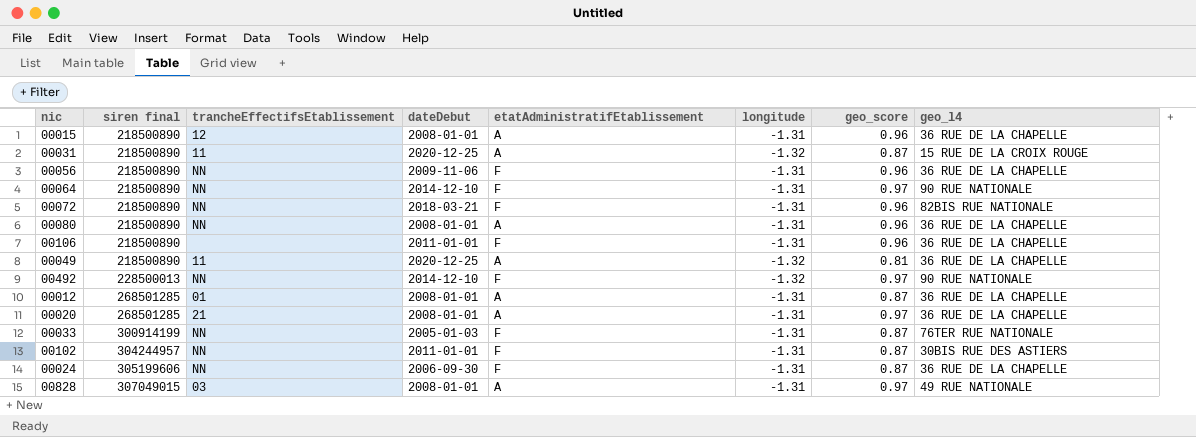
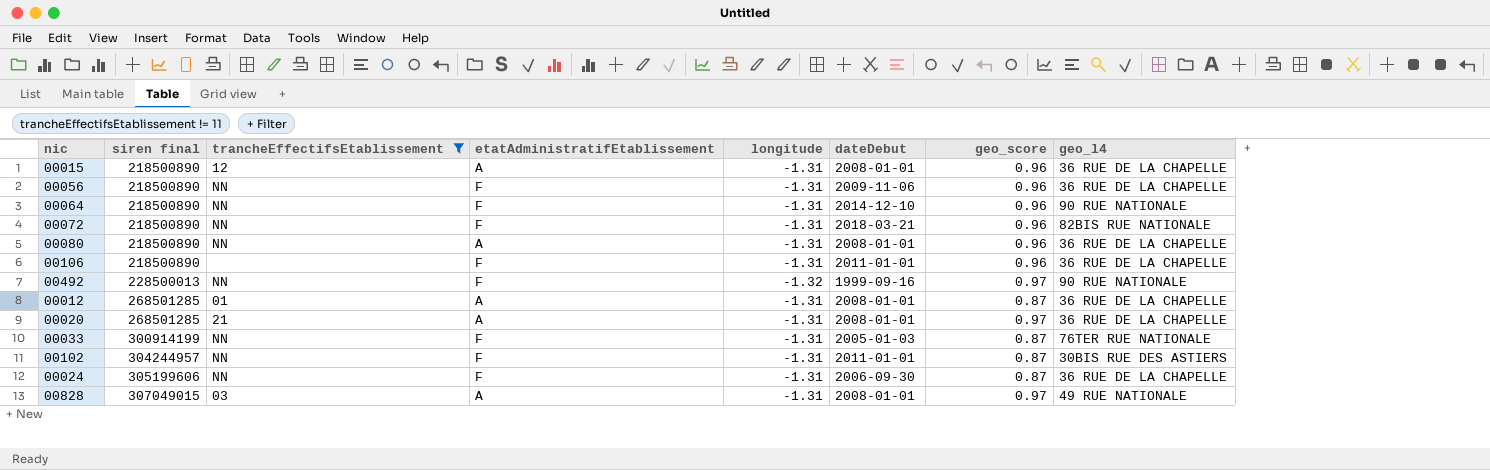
filter: none -> trancheEffectifsEtablissement != 11
column dateDebut | position: 4 -> 6
00064 | geo_score: 0.97 -> 0.96
00492 | dateDebut: 2014-12-10 -> 1999-09-16

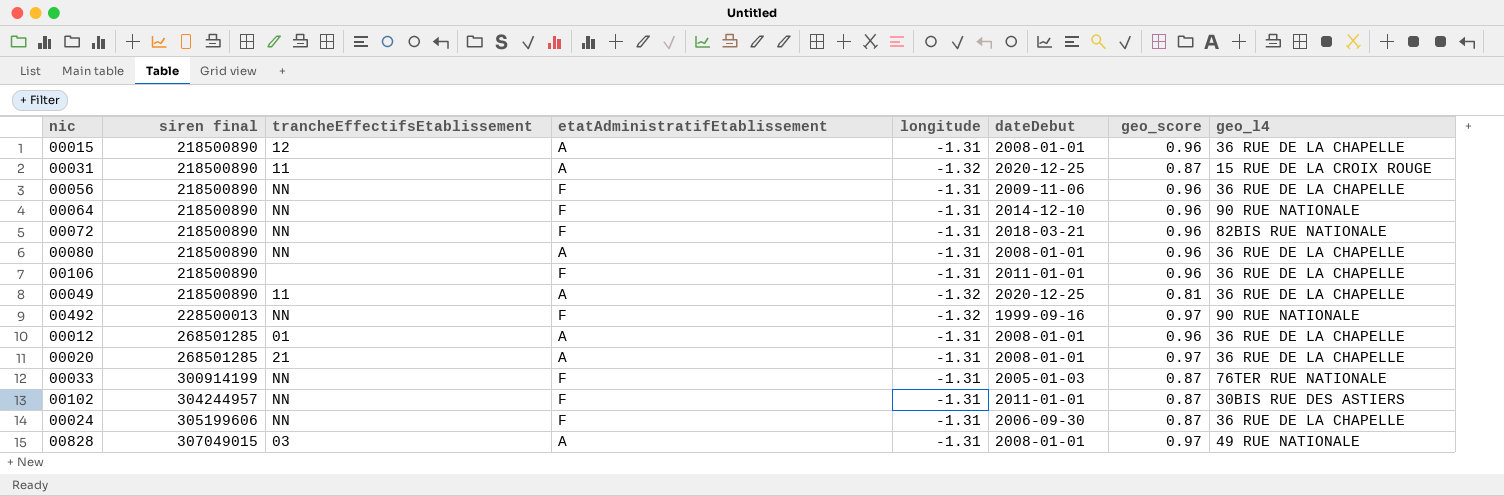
filter: trancheEffectifsEtablissement != 11 -> none
00012 | geo_score: 0.87 -> 0.96

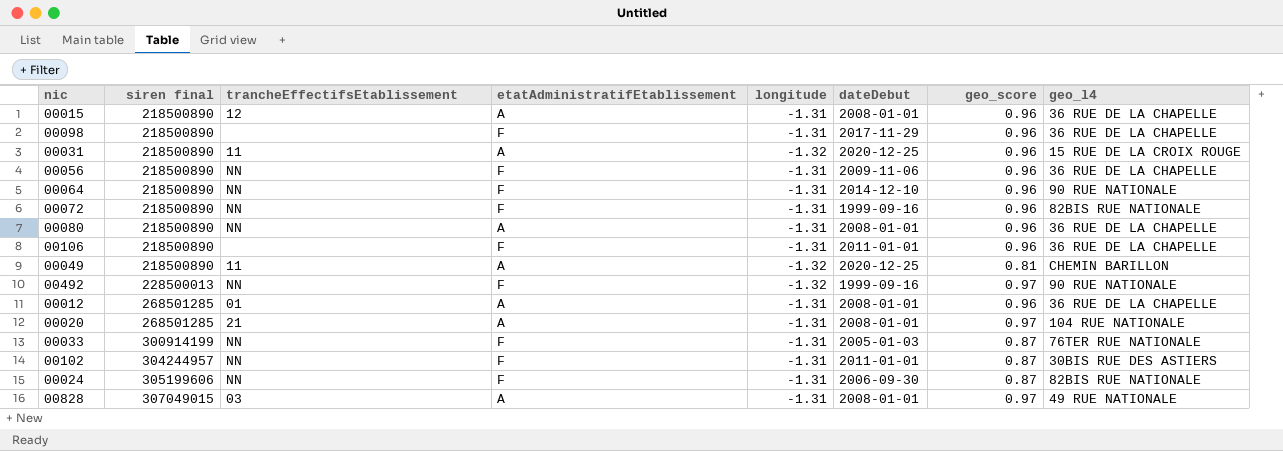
row 00098: none -> 218500890 | none | F | -1.31 | 2017-11-29 | 0.96 | 36 RUE DE LA CHAPELLE
00031 | geo_score: 0.87 -> 0.96
00072 | dateDebut: 2018-03-21 -> 1999-09-16
00049 | geo_l4: 36 RUE DE LA CHAPELLE -> CHEMIN BARILLON
00020 | geo_l4: 36 RUE DE LA CHAPELLE -> 104 RUE NATIONALE
00024 | geo_l4: 36 RUE DE LA CHAPELLE -> 82BIS RUE NATIONALE

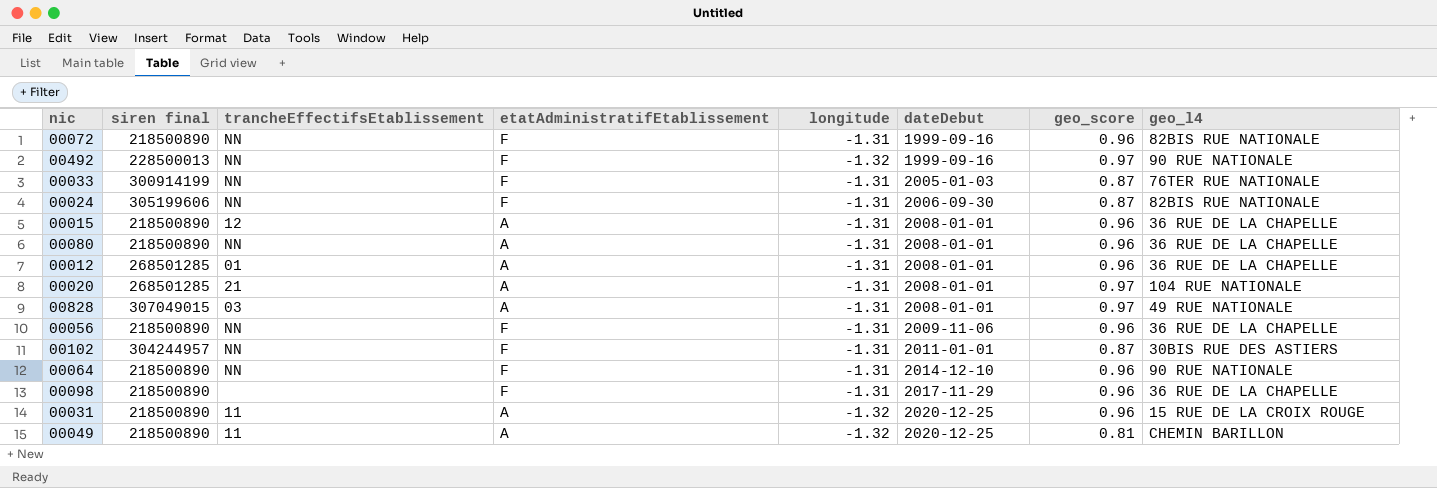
row order: siren final ascending -> dateDebut ascending
row 00106: 218500890 | none | F | -1.31 | 2011-01-01 | 0.96 | 36 RUE DE LA CHAPELLE -> none

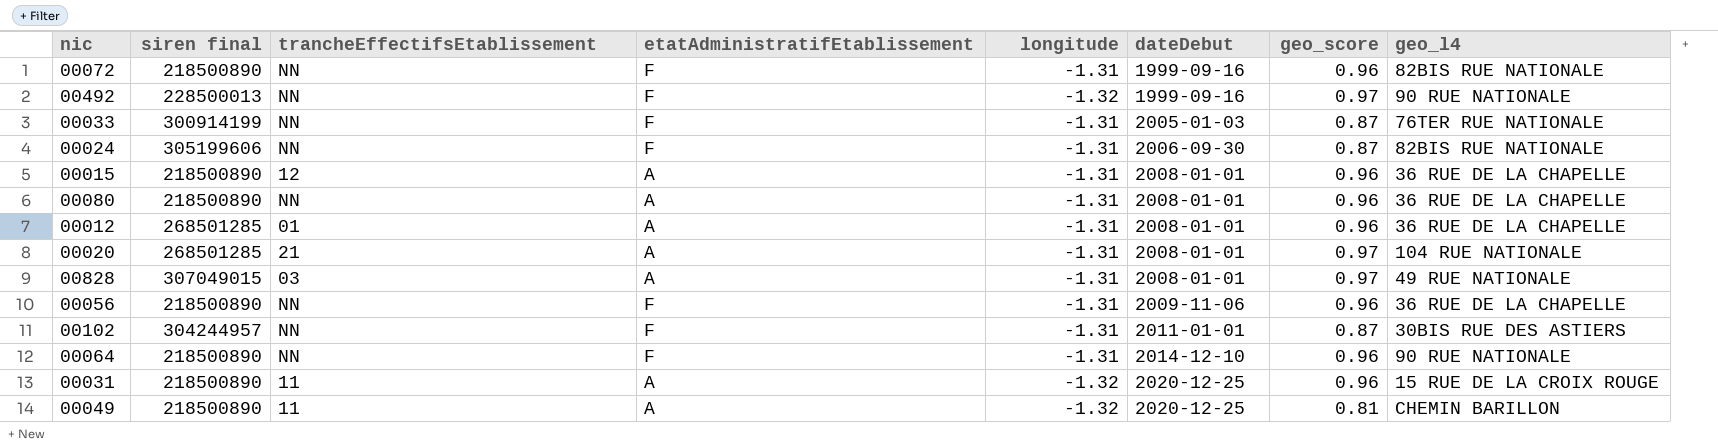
row 00098: 218500890 | none | F | -1.31 | 2017-11-29 | 0.96 | 36 RUE DE LA CHAPELLE -> none

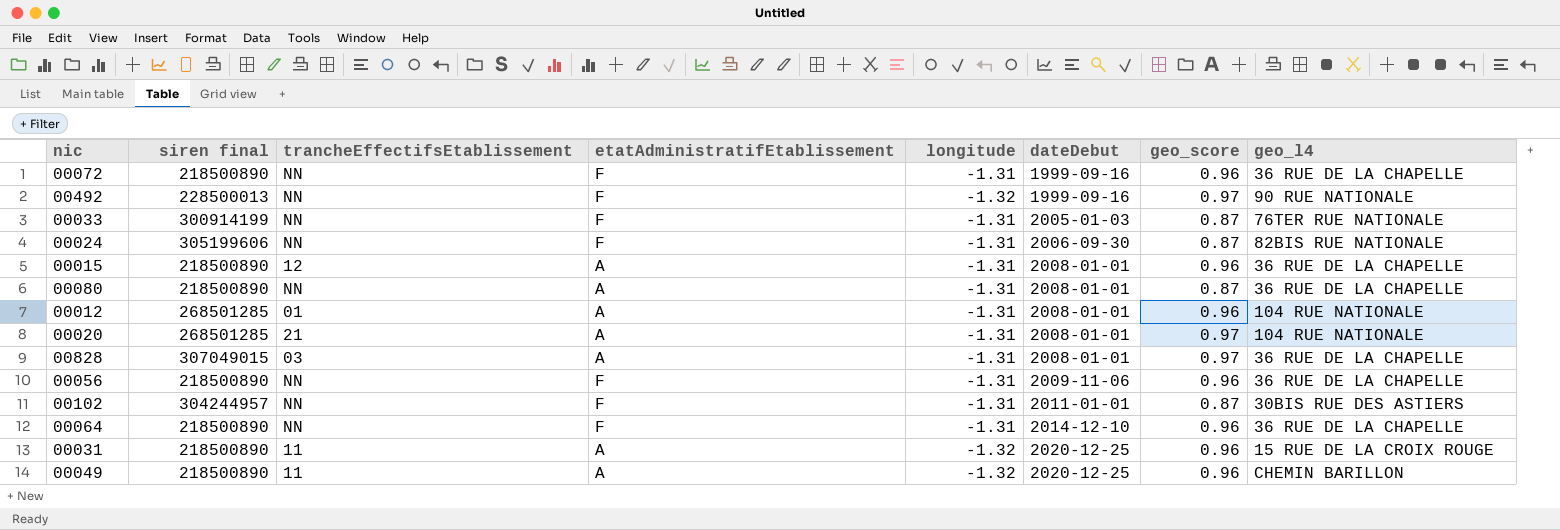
00072 | geo_l4: 82BIS RUE NATIONALE -> 36 RUE DE LA CHAPELLE
00080 | geo_score: 0.96 -> 0.87
00012 | geo_l4: 36 RUE DE LA CHAPELLE -> 104 RUE NATIONALE
00828 | geo_l4: 49 RUE NATIONALE -> 36 RUE DE LA CHAPELLE
00064 | geo_l4: 90 RUE NATIONALE -> 36 RUE DE LA CHAPELLE
00049 | geo_score: 0.81 -> 0.96

